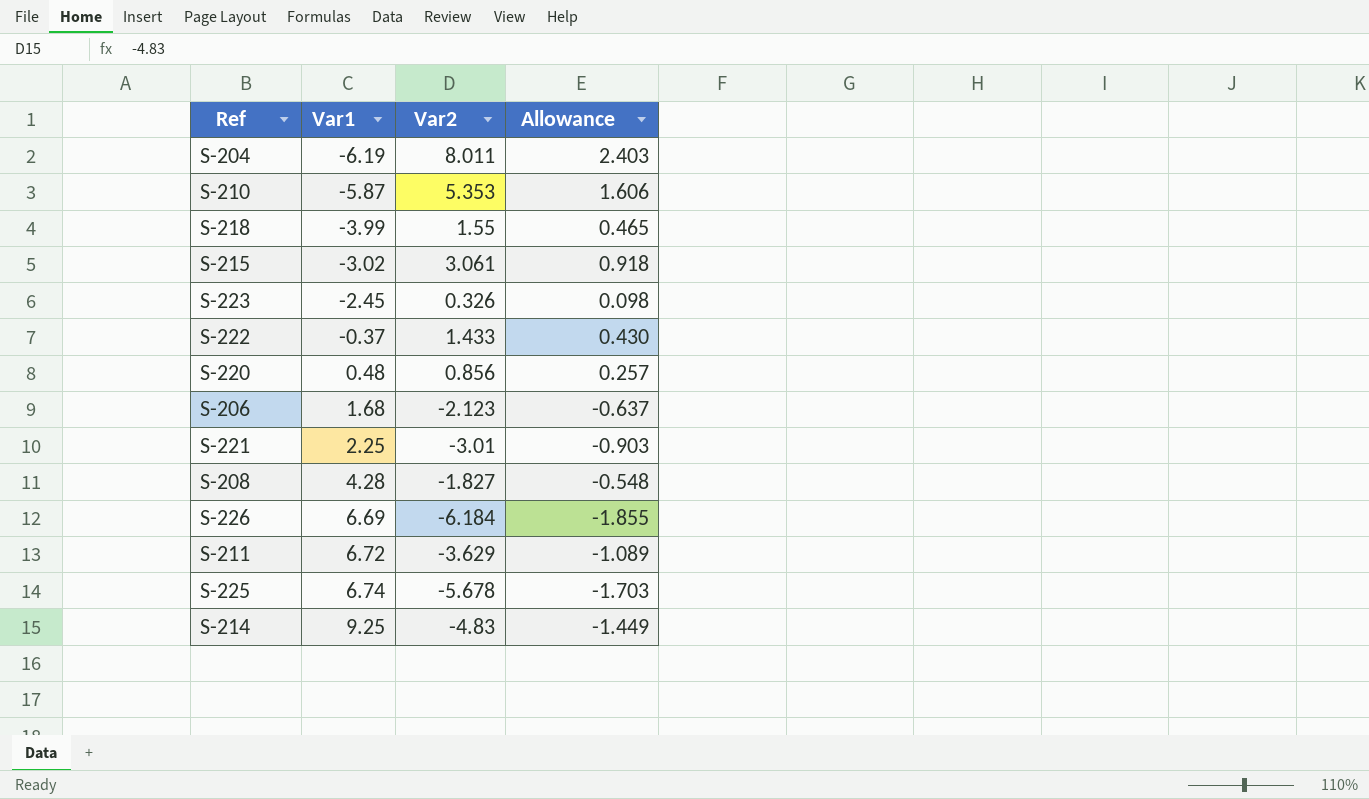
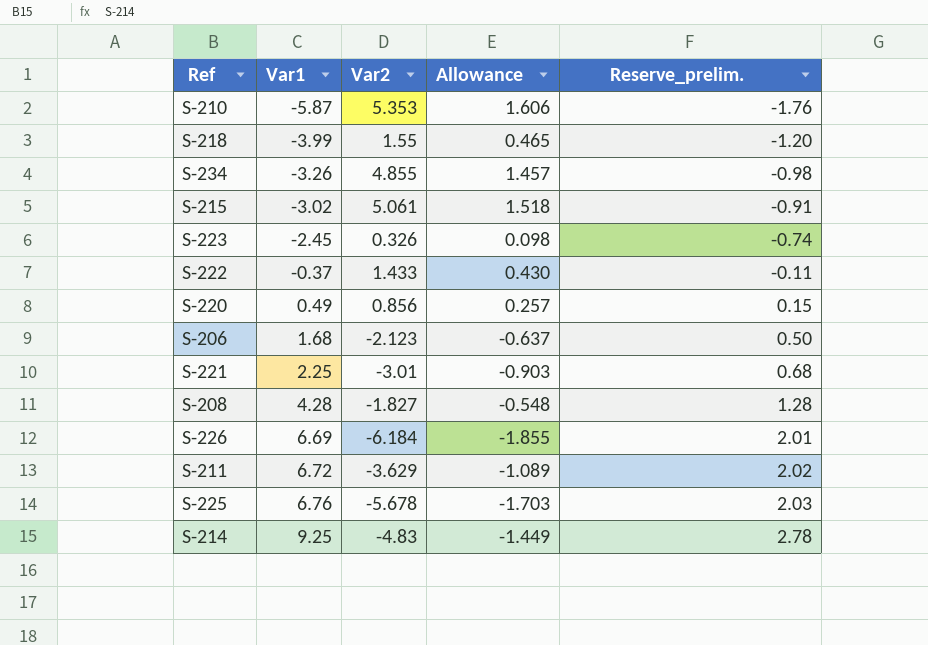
column Reserve_prelim. | formula: none -> [Var1] * 0.3
row S-204: -6.19 | 8.011 | 2.403 -> none
row S-234: none -> -3.26 | 4.855 | 1.457 | -0.98
S-215 | Var2: 3.061 -> 5.061
S-215 | Allowance: 0.918 -> 1.518
S-220 | Var1: 0.48 -> 0.49
S-225 | Var1: 6.74 -> 6.76

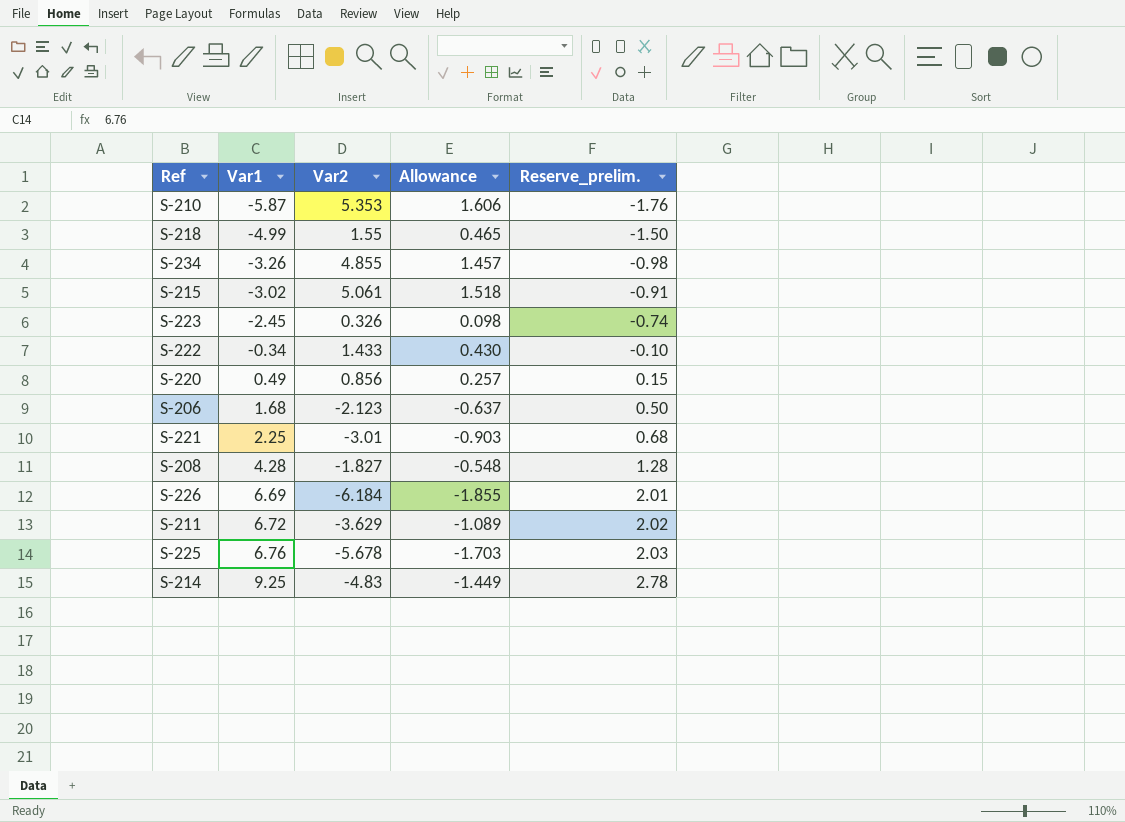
S-218 | Var1: -3.99 -> -4.99
S-218 | Reserve_prelim.: -1.20 -> -1.50
S-222 | Var1: -0.37 -> -0.34
S-222 | Reserve_prelim.: -0.11 -> -0.10

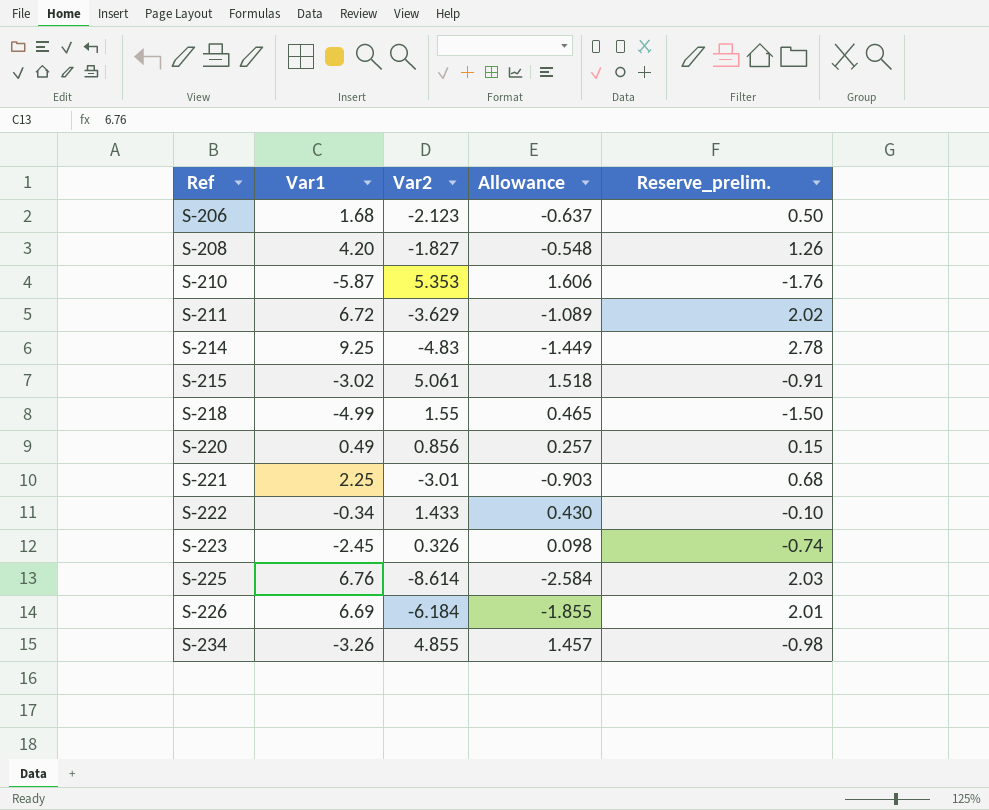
row order: Var1 ascending -> Ref ascending
S-208 | Var1: 4.28 -> 4.20
S-208 | Reserve_prelim.: 1.28 -> 1.26
S-225 | Var2: -5.678 -> -8.614
S-225 | Allowance: -1.703 -> -2.584

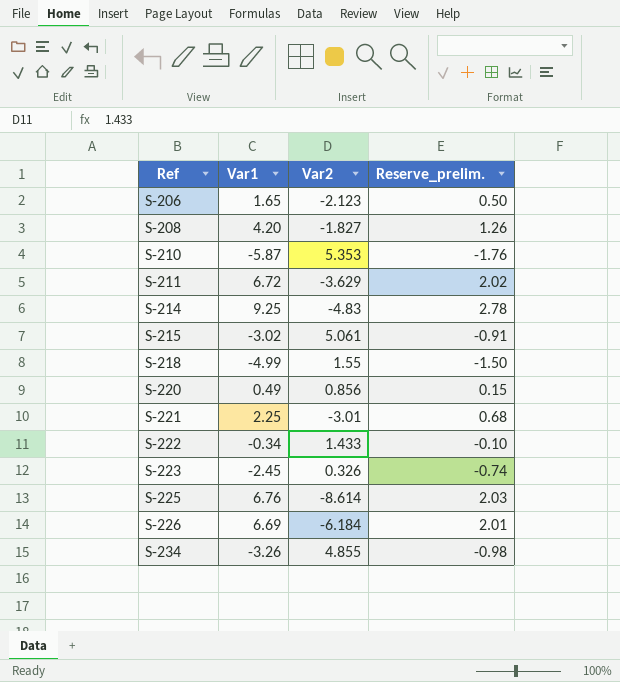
column Allowance | formula: [Var2] * 0.3 -> none
S-206 | Var1: 1.68 -> 1.65

